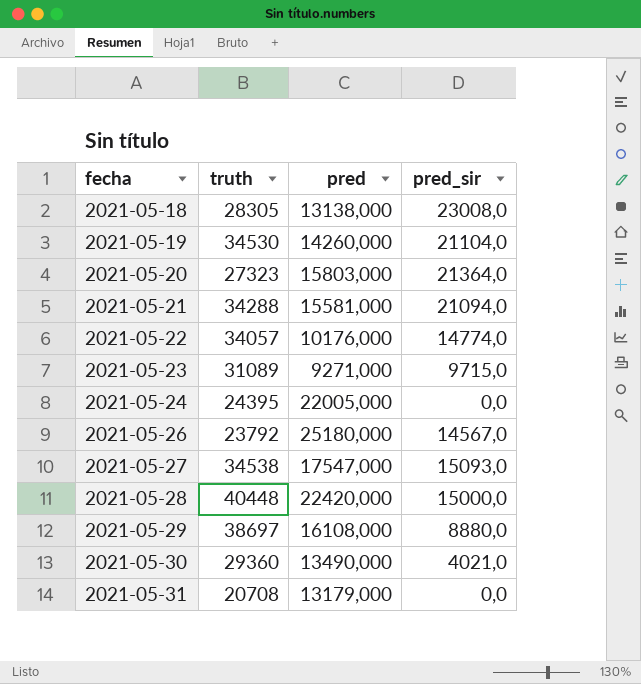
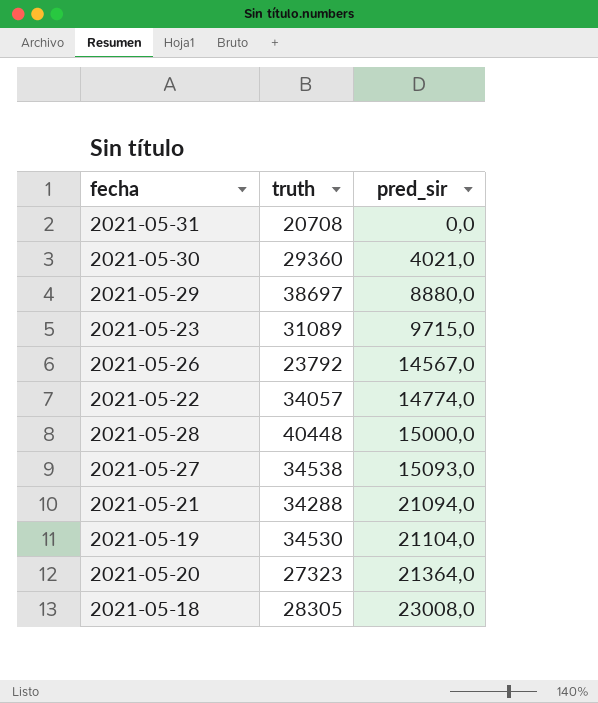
row order: fecha ascending -> pred_sir ascending
column pred | position: 3 -> none
row 2021-05-24: 24395 | 22005,000 | 0,0 -> none

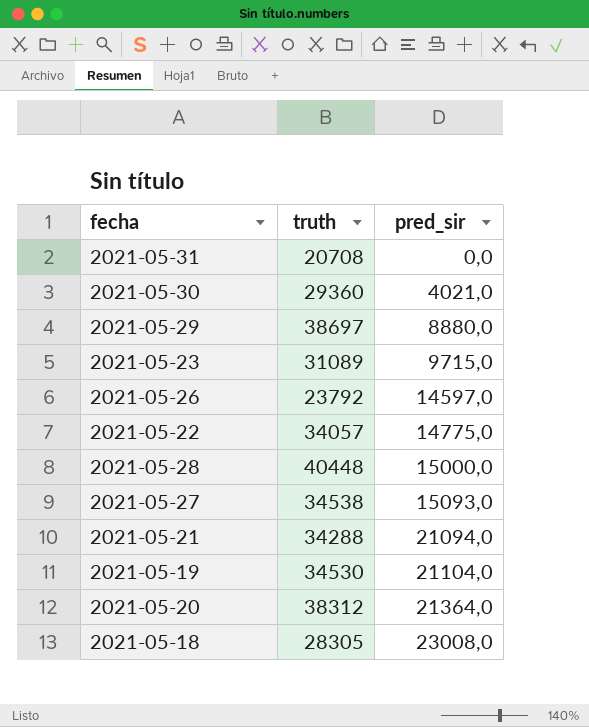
2021-05-26 | pred_sir: 14567,0 -> 14597,0
2021-05-22 | pred_sir: 14774,0 -> 14775,0
2021-05-20 | truth: 27323 -> 38312

